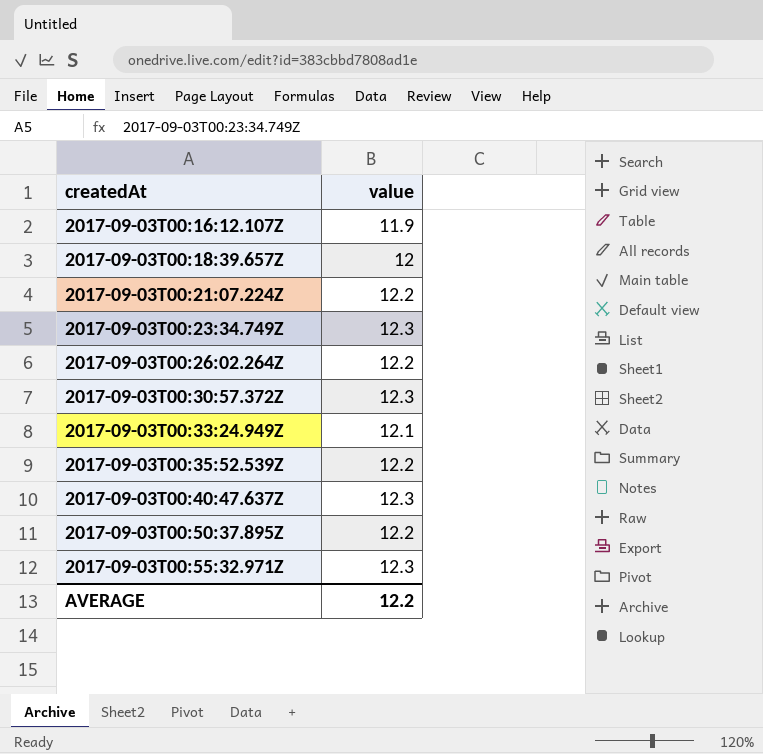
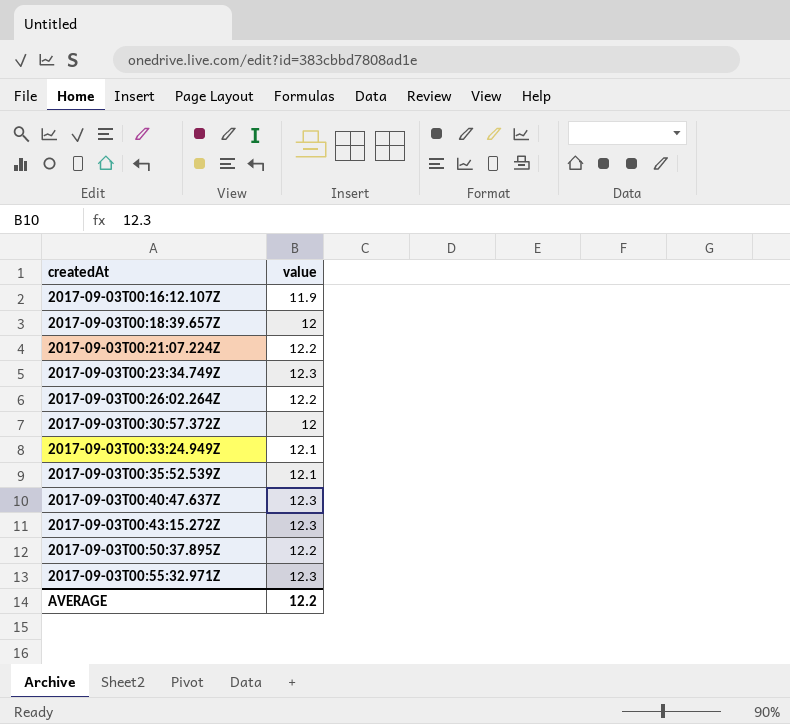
2017-09-03T00:30:57.372Z | value: 12.3 -> 12
2017-09-03T00:35:52.539Z | value: 12.2 -> 12.1
row 2017-09-03T00:43:15.272Z: none -> 12.3

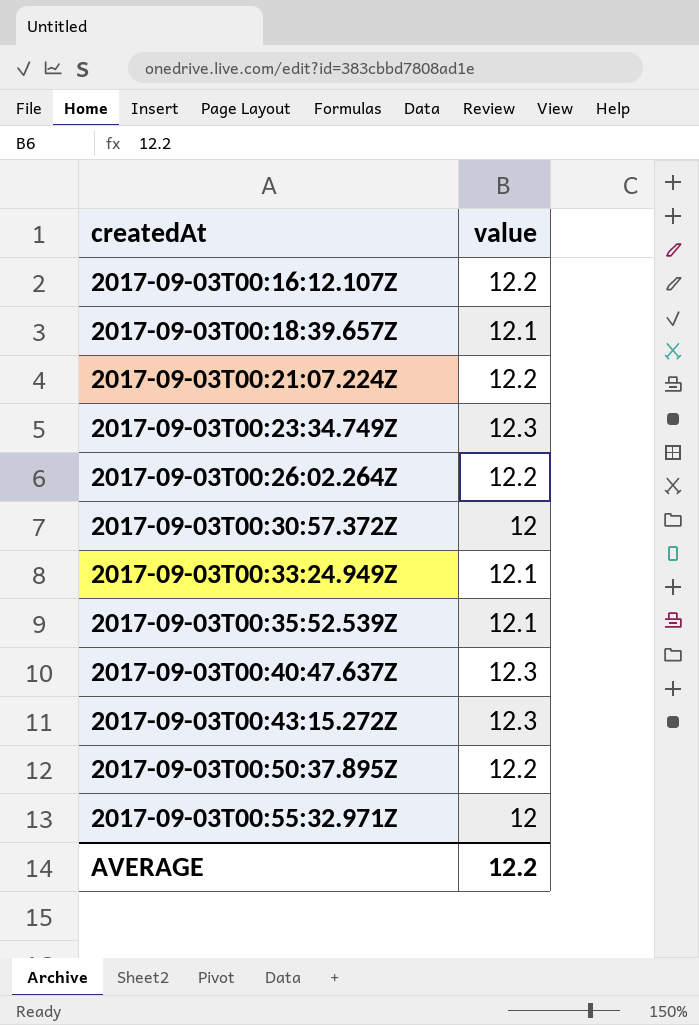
2017-09-03T00:16:12.107Z | value: 11.9 -> 12.2
2017-09-03T00:18:39.657Z | value: 12 -> 12.1
2017-09-03T00:55:32.971Z | value: 12.3 -> 12

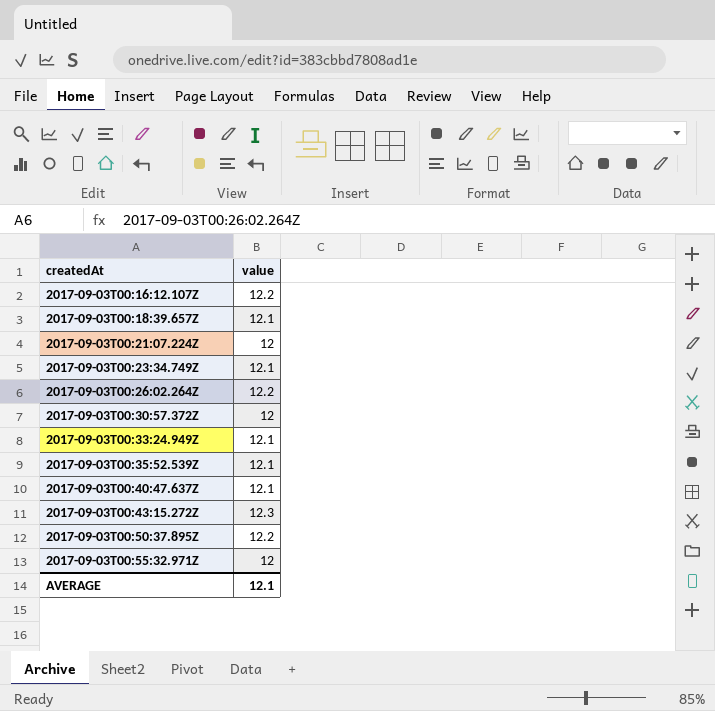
2017-09-03T00:21:07.224Z | value: 12.2 -> 12
2017-09-03T00:23:34.749Z | value: 12.3 -> 12.1
2017-09-03T00:40:47.637Z | value: 12.3 -> 12.1
AVERAGE | value: 12.2 -> 12.1

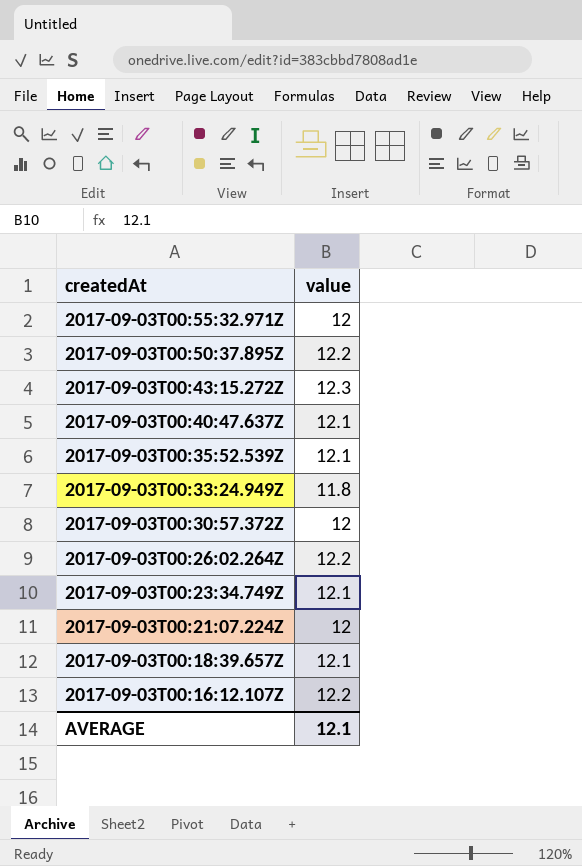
row order: createdAt ascending -> createdAt descending
2017-09-03T00:33:24.949Z | value: 12.1 -> 11.8

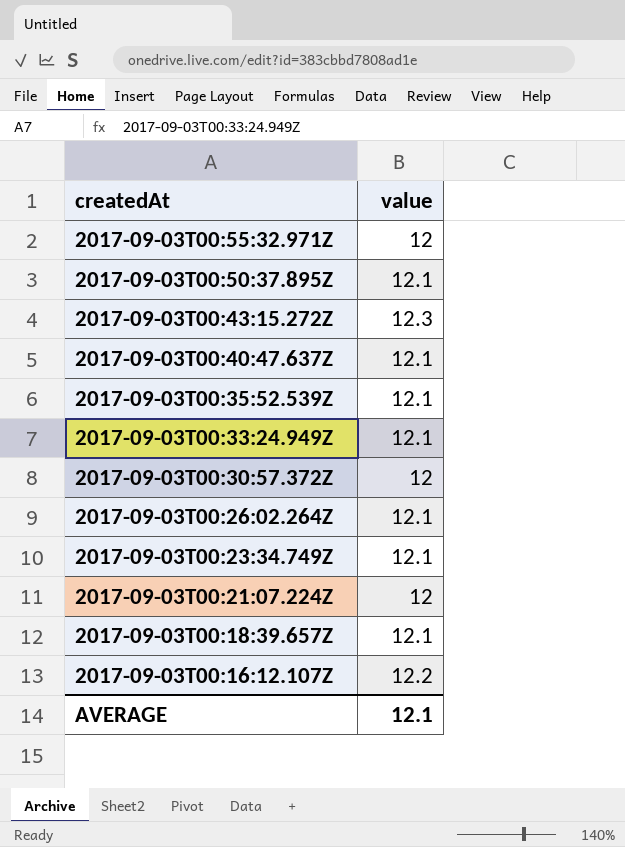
2017-09-03T00:50:37.895Z | value: 12.2 -> 12.1
2017-09-03T00:33:24.949Z | value: 11.8 -> 12.1
2017-09-03T00:26:02.264Z | value: 12.2 -> 12.1

